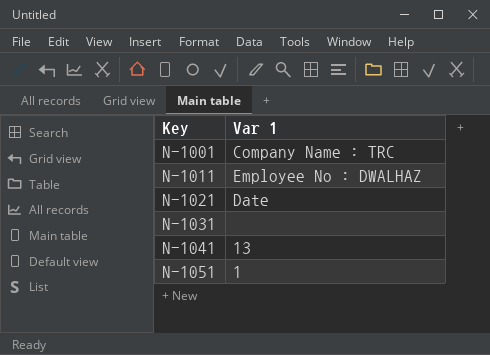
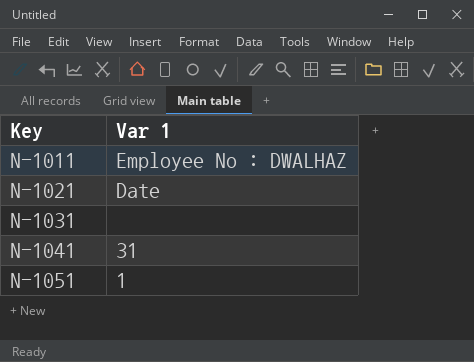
row N-1001: Company Name : TRC -> none
N-1041 | Var 1: 13 -> 31

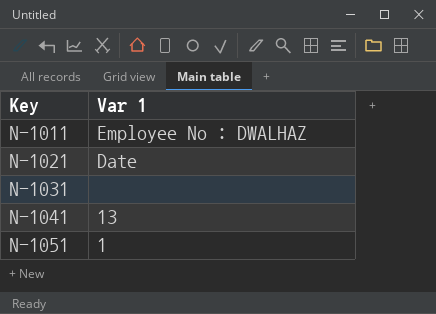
N-1041 | Var 1: 31 -> 13

